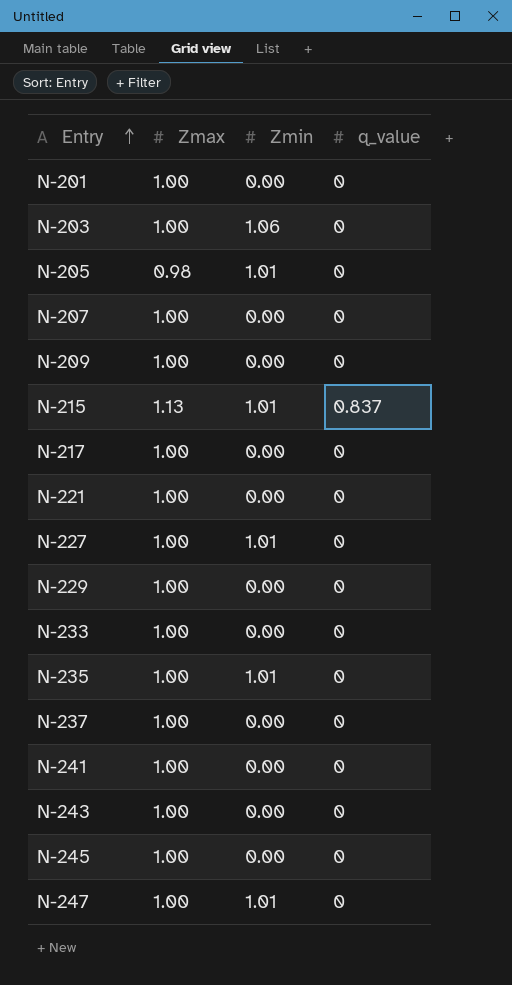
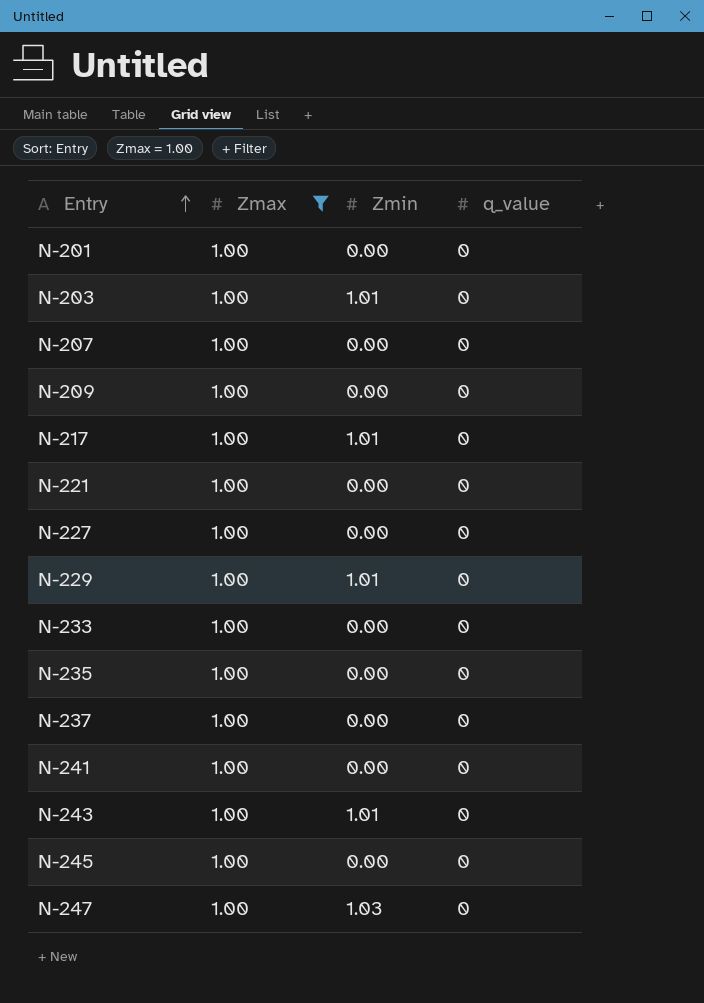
filter: none -> Zmax = 1.00
N-203 | Zmin: 1.06 -> 1.01
N-217 | Zmin: 0.00 -> 1.01
N-227 | Zmin: 1.01 -> 0.00
N-229 | Zmin: 0.00 -> 1.01
N-235 | Zmin: 1.01 -> 0.00
N-243 | Zmin: 0.00 -> 1.01
N-247 | Zmin: 1.01 -> 1.03

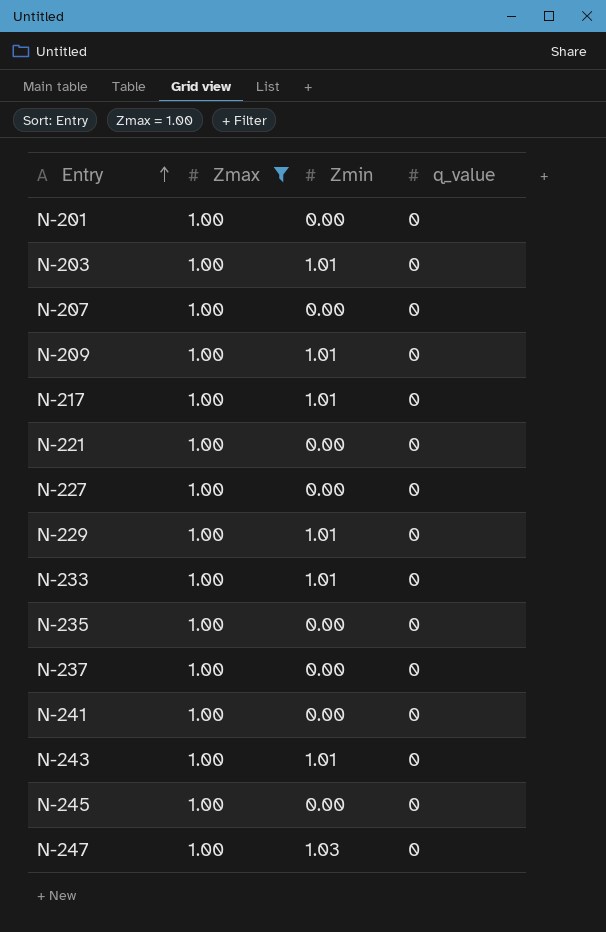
N-209 | Zmin: 0.00 -> 1.01
N-233 | Zmin: 0.00 -> 1.01

